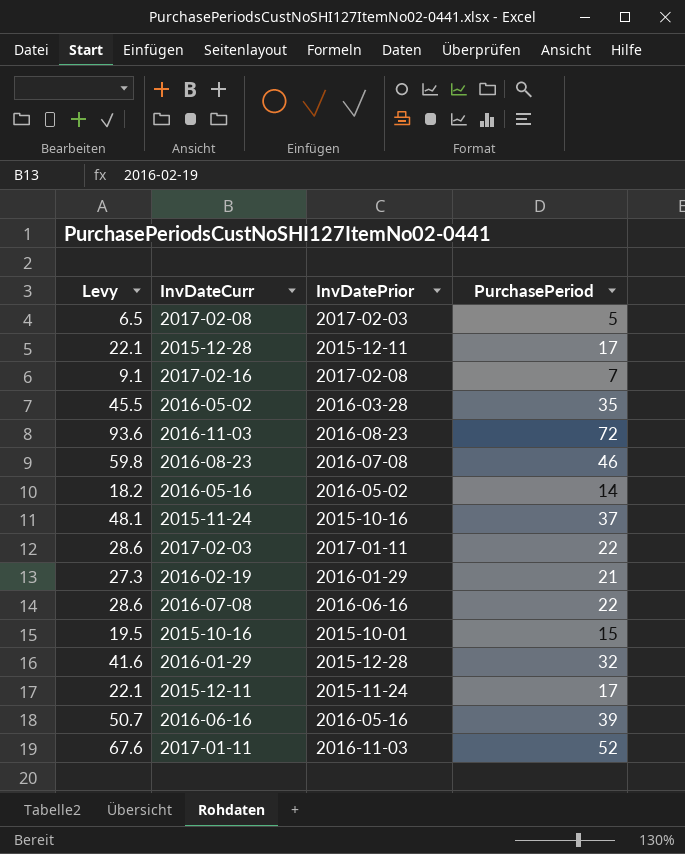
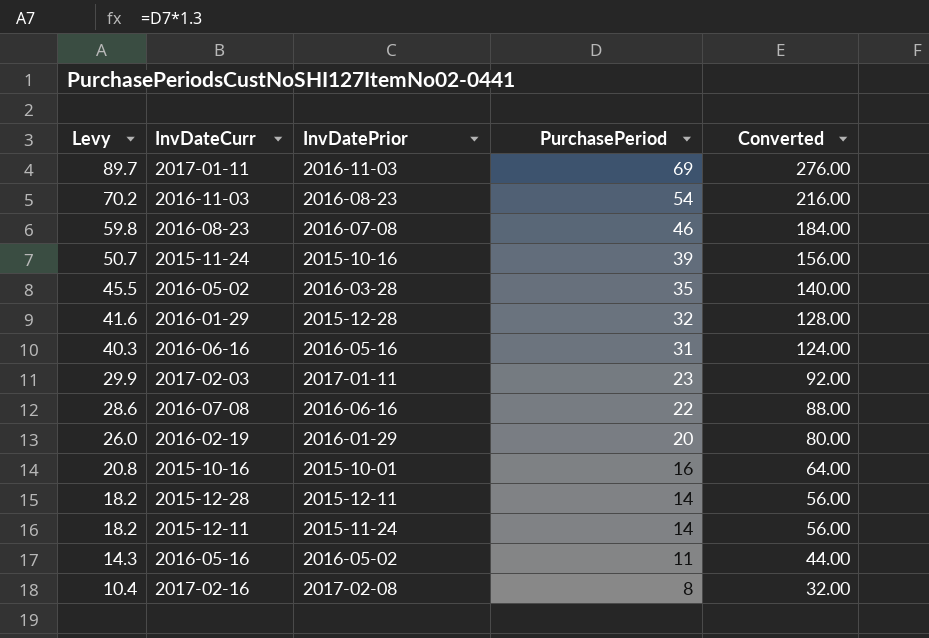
row order: none -> Levy descending
column Converted | formula: none -> [PurchasePeriod] * 4
row 2017-02-08: 6.5 | 2017-02-03 | 5 -> none
2017-01-11 | Levy: 67.6 -> 89.7
2017-01-11 | PurchasePeriod: 52 -> 69
2016-11-03 | Levy: 93.6 -> 70.2
2016-11-03 | PurchasePeriod: 72 -> 54
2015-11-24 | Levy: 48.1 -> 50.7
2015-11-24 | PurchasePeriod: 37 -> 39
2016-06-16 | Levy: 50.7 -> 40.3
2016-06-16 | PurchasePeriod: 39 -> 31
2017-02-03 | Levy: 28.6 -> 29.9
2017-02-03 | PurchasePeriod: 22 -> 23
2016-02-19 | Levy: 27.3 -> 26.0
2016-02-19 | PurchasePeriod: 21 -> 20
2015-10-16 | Levy: 19.5 -> 20.8
2015-10-16 | PurchasePeriod: 15 -> 16
2015-12-28 | Levy: 22.1 -> 18.2
2015-12-28 | PurchasePeriod: 17 -> 14
2015-12-11 | Levy: 22.1 -> 18.2
2015-12-11 | PurchasePeriod: 17 -> 14
2016-05-16 | Levy: 18.2 -> 14.3
2016-05-16 | PurchasePeriod: 14 -> 11
2017-02-16 | Levy: 9.1 -> 10.4
2017-02-16 | PurchasePeriod: 7 -> 8

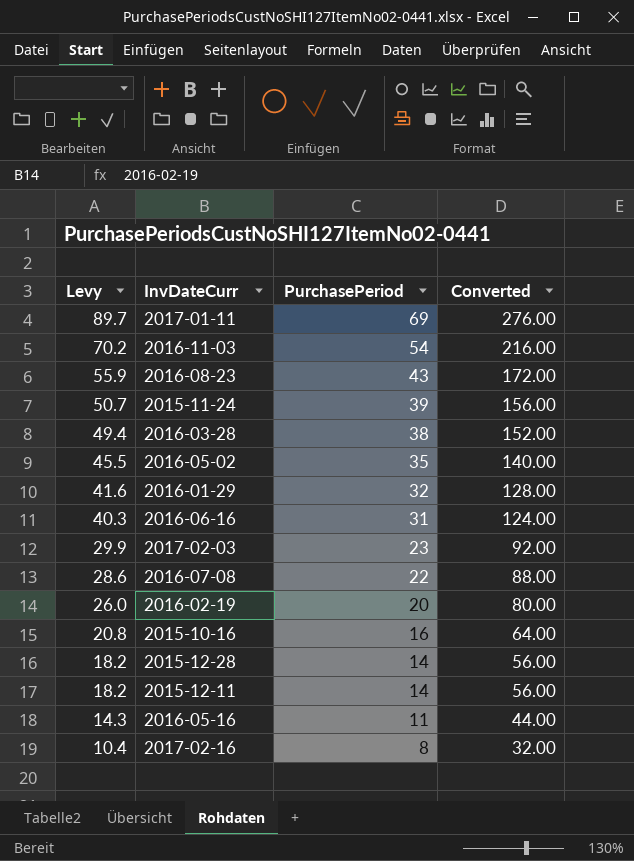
column InvDatePrior | position: 3 -> none
2016-08-23 | Levy: 59.8 -> 55.9
2016-08-23 | PurchasePeriod: 46 -> 43
2016-08-23 | Converted: 184.00 -> 172.00
row 2016-03-28: none -> 49.4 | 38 | 152.00

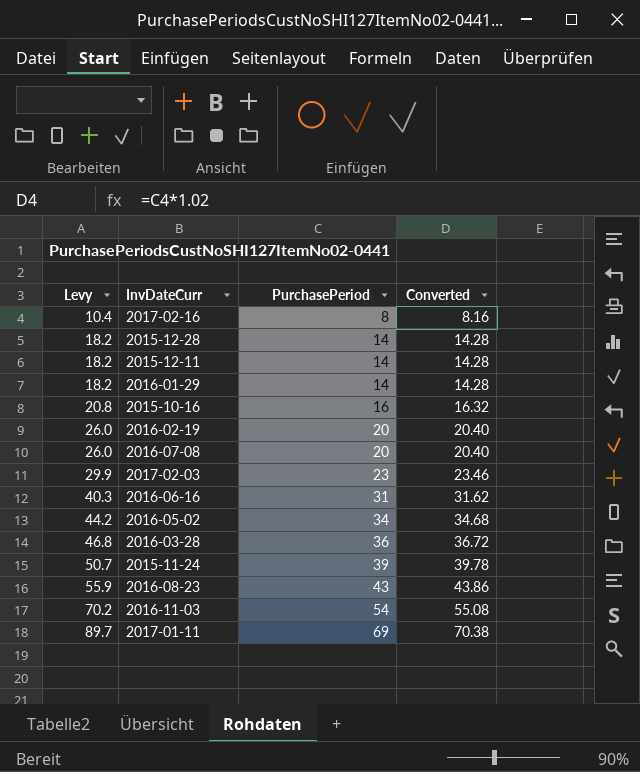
row order: Levy descending -> Levy ascending
column Converted | formula: [PurchasePeriod] * 4 -> [PurchasePeriod] * 1.02
row 2016-05-16: 14.3 | 11 | 44.00 -> none
2016-01-29 | Levy: 41.6 -> 18.2
2016-01-29 | PurchasePeriod: 32 -> 14
2016-07-08 | Levy: 28.6 -> 26.0
2016-07-08 | PurchasePeriod: 22 -> 20
2016-05-02 | Levy: 45.5 -> 44.2
2016-05-02 | PurchasePeriod: 35 -> 34
2016-03-28 | Levy: 49.4 -> 46.8
2016-03-28 | PurchasePeriod: 38 -> 36

